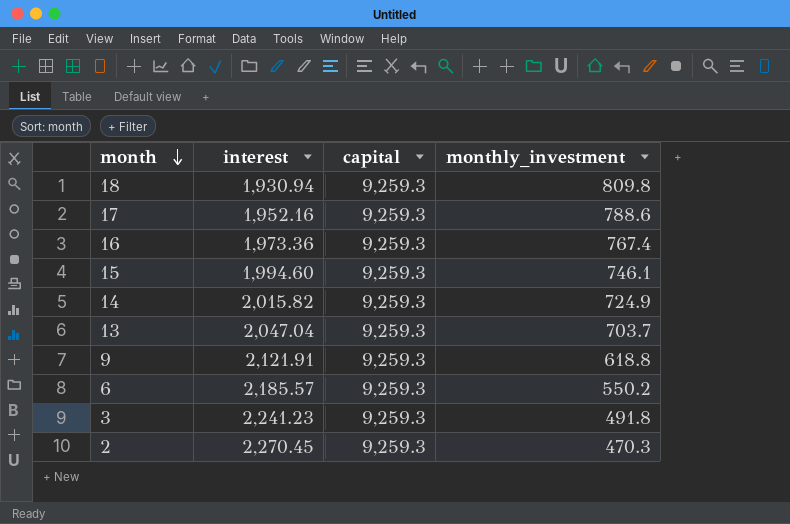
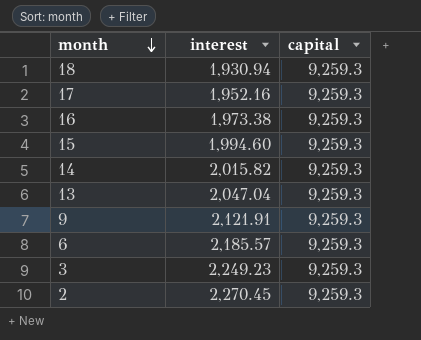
column monthly_investment | position: 4 -> none
16 | interest: 1,973.36 -> 1,973.38
3 | interest: 2,241.23 -> 2,249.23

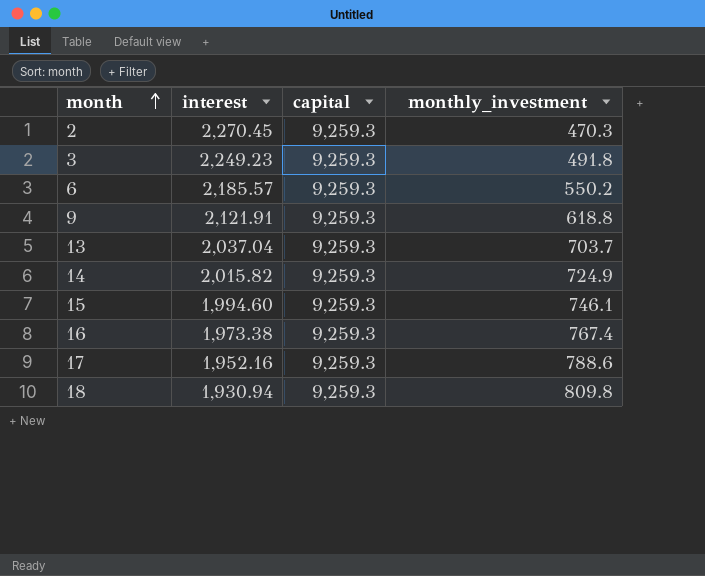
row order: month descending -> month ascending
column monthly_investment | position: none -> 4
13 | interest: 2,047.04 -> 2,037.04

